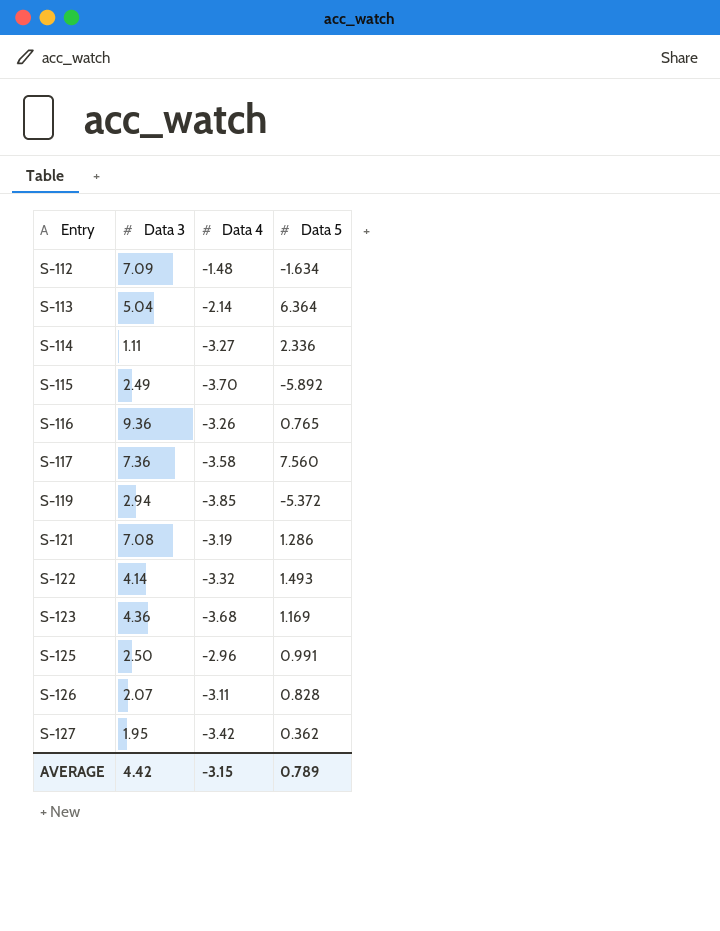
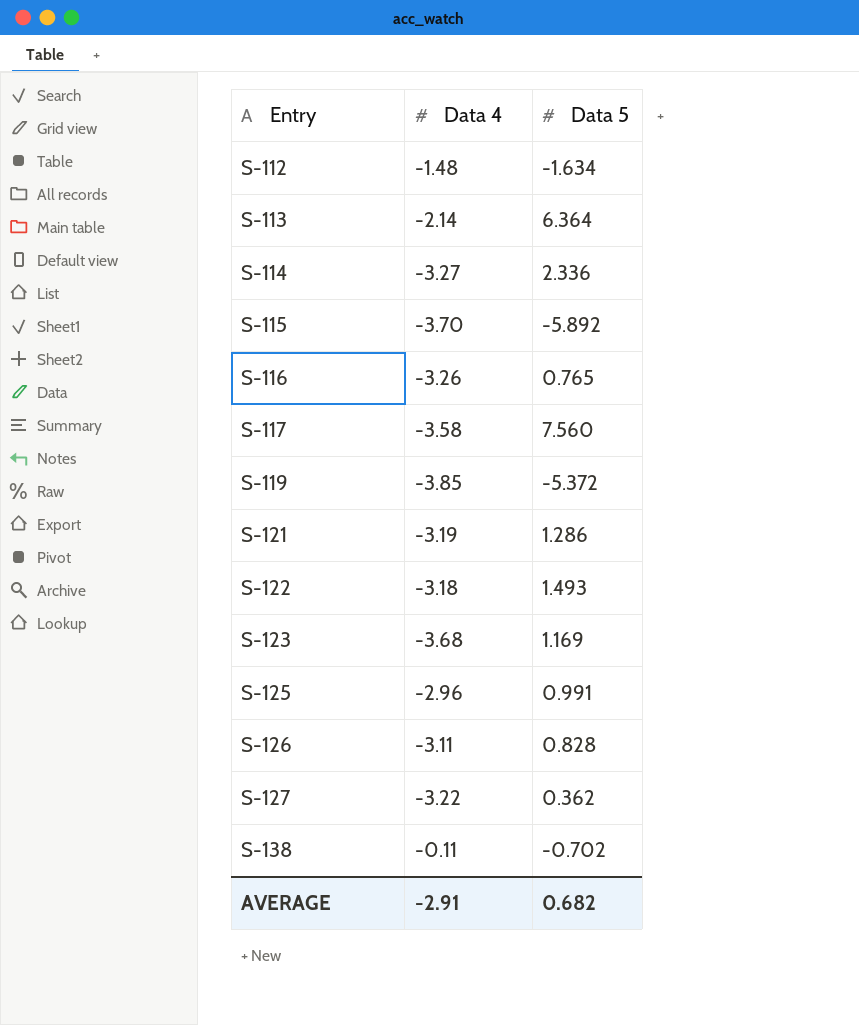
column Data 3 | position: 2 -> none
S-122 | Data 4: -3.32 -> -3.18
S-127 | Data 4: -3.42 -> -3.22
row S-138: none -> -0.11 | -0.702
AVERAGE | Data 4: -3.15 -> -2.91
AVERAGE | Data 5: 0.789 -> 0.682

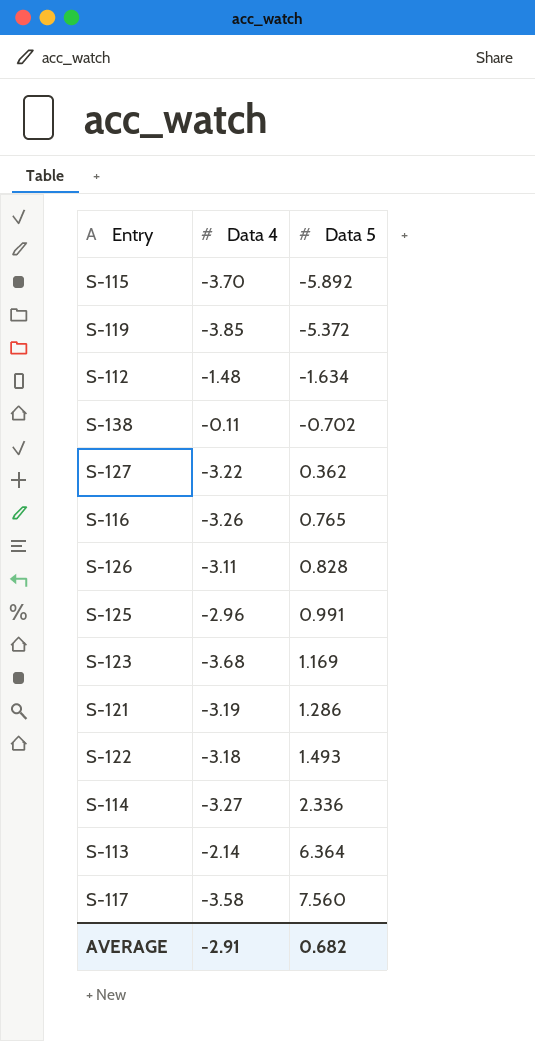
row order: Entry ascending -> Data 5 ascending

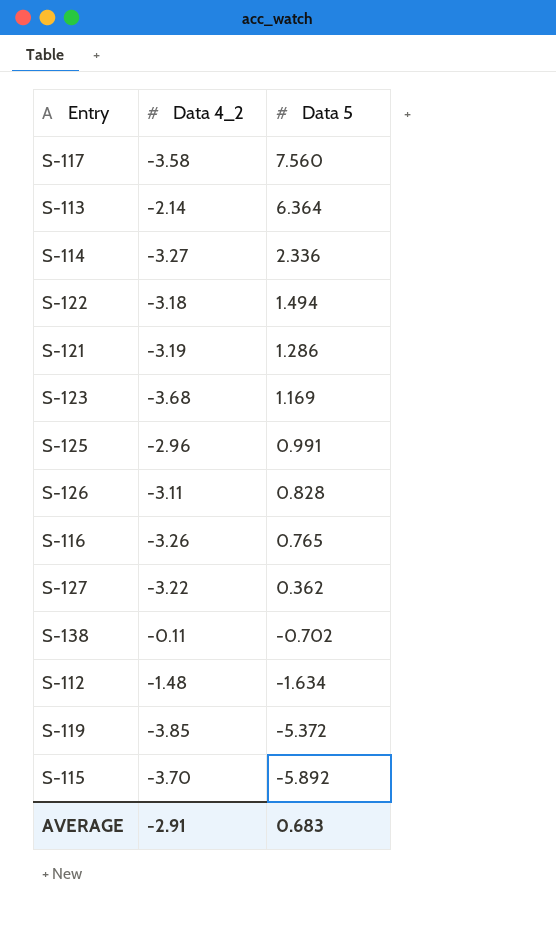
row order: Data 5 ascending -> Data 5 descending
column name: Data 4 -> Data 4_2
S-122 | Data 5: 1.493 -> 1.494
AVERAGE | Data 5: 0.682 -> 0.683

